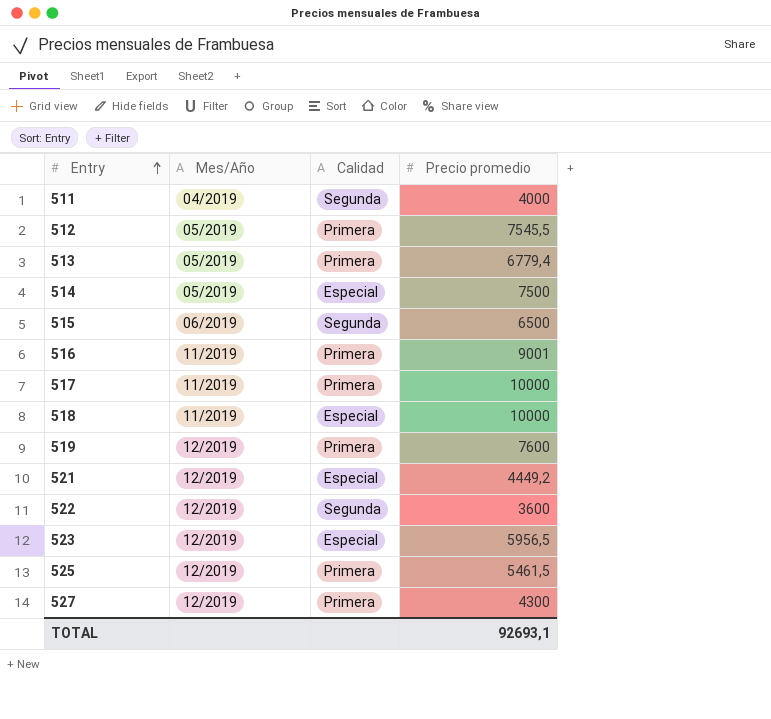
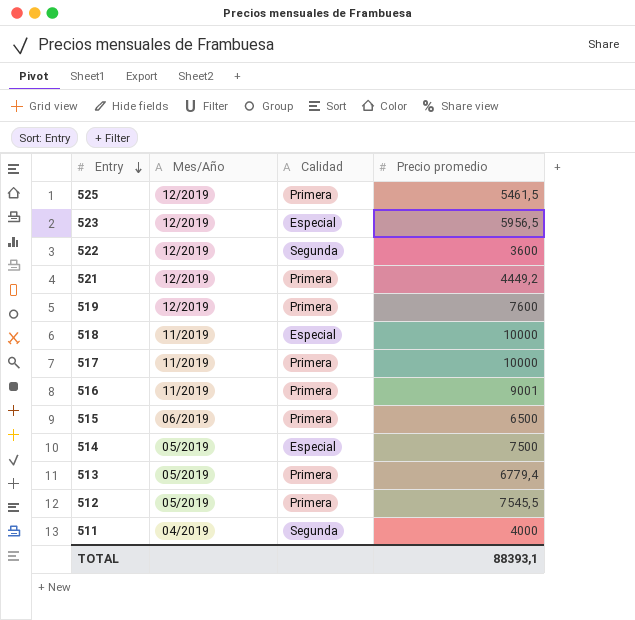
row order: Entry ascending -> Entry descending
row 527: 12/2019 | Primera | 4300 -> none
521 | Calidad: Especial -> Primera
515 | Calidad: Segunda -> Primera
TOTAL | Precio promedio: 92693,1 -> 88393,1

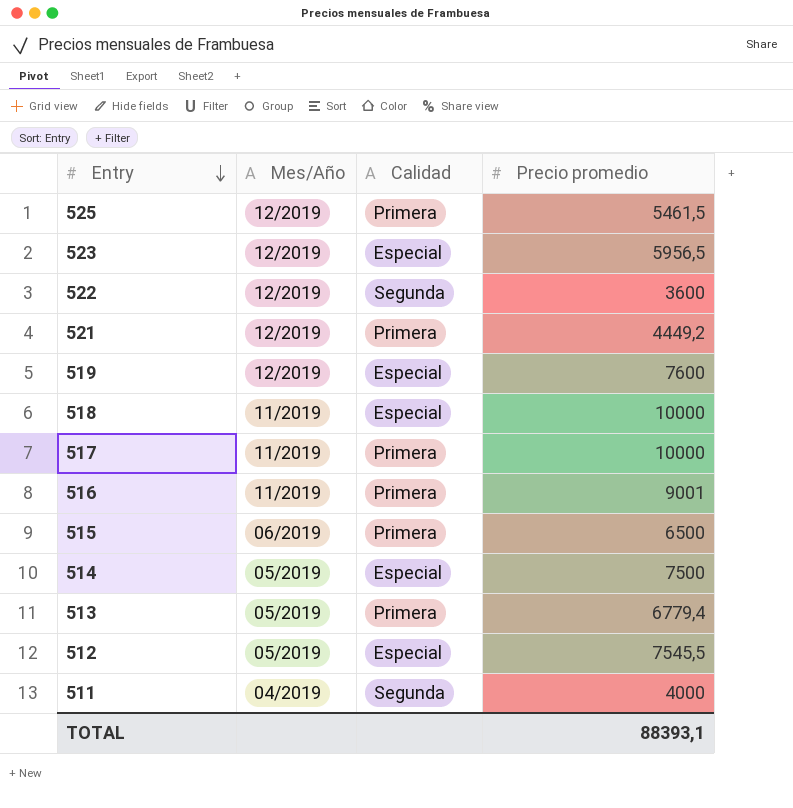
519 | Calidad: Primera -> Especial
512 | Calidad: Primera -> Especial

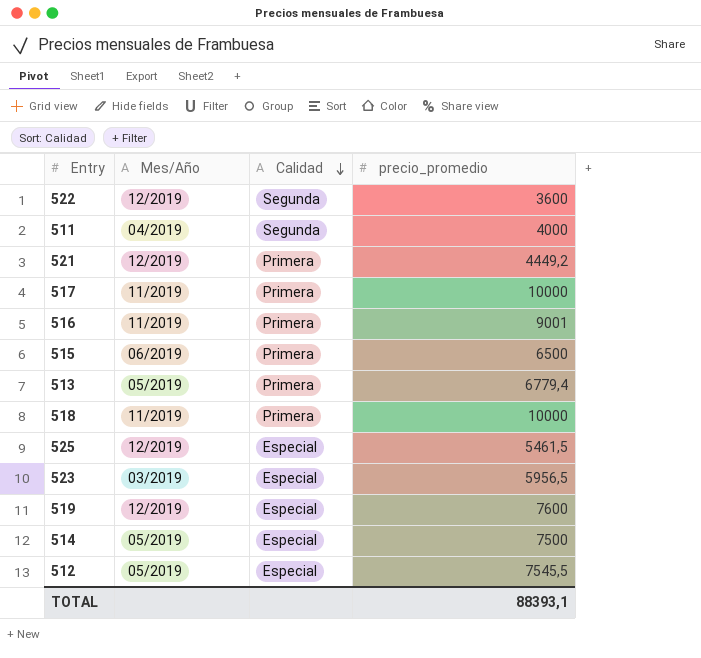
row order: Entry descending -> Calidad descending
column name: Precio promedio -> precio_promedio
518 | Calidad: Especial -> Primera
525 | Calidad: Primera -> Especial
523 | Mes/Año: 12/2019 -> 03/2019

